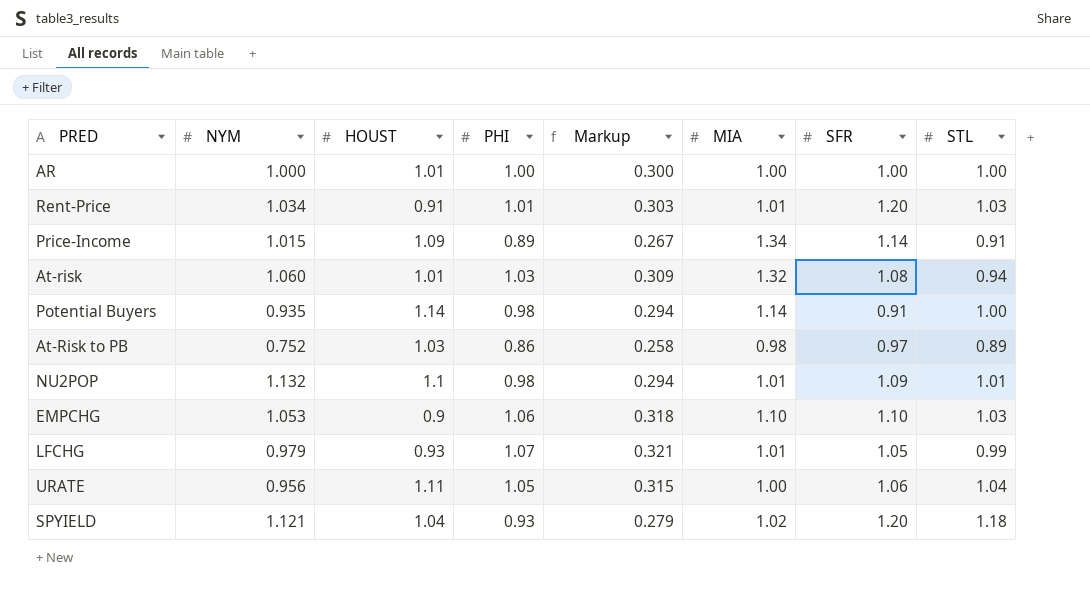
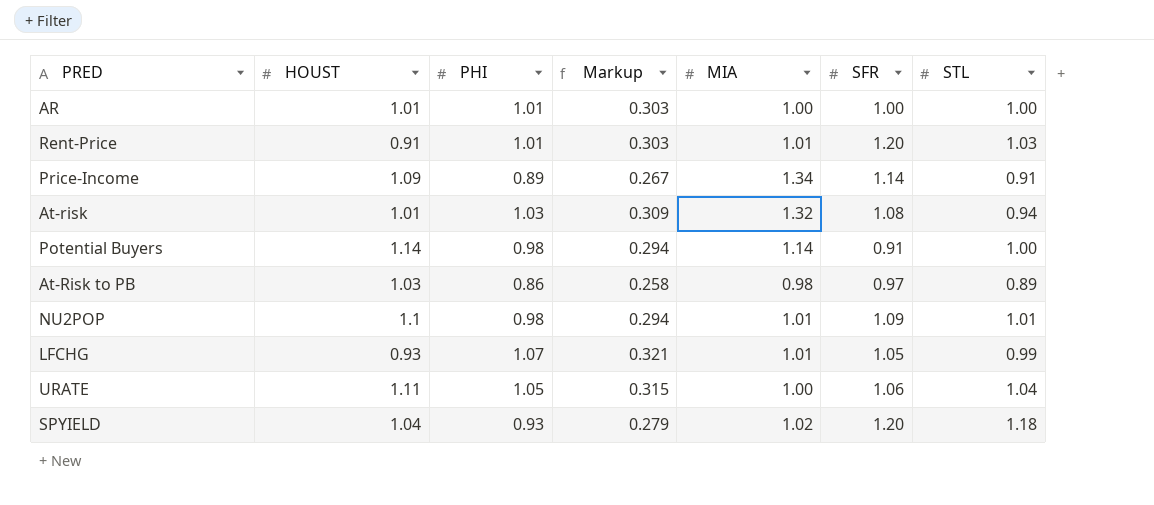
column NYM | position: 2 -> none
row EMPCHG: 1.053 | 0.9 | 1.06 | 0.318 | 1.10 | 1.10 | 1.03 -> none
AR | PHI: 1.00 -> 1.01
AR | Markup: 0.300 -> 0.303

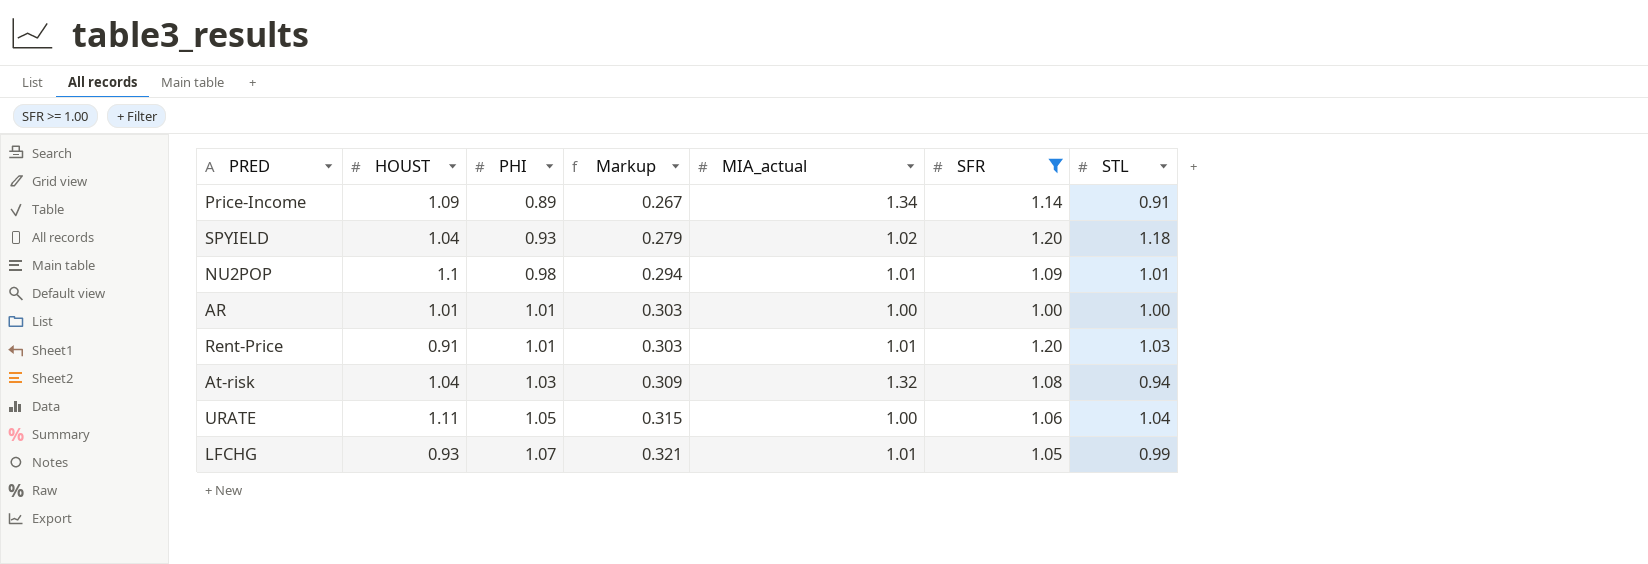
filter: none -> SFR >= 1.00
row order: none -> PHI ascending
column name: MIA -> MIA_actual
At-risk | HOUST: 1.01 -> 1.04

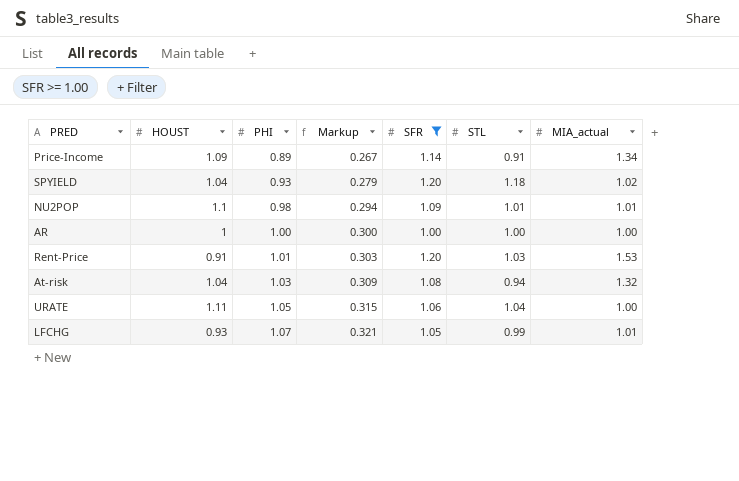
column MIA_actual | position: 5 -> 7
AR | HOUST: 1.01 -> 1
AR | PHI: 1.01 -> 1.00
AR | Markup: 0.303 -> 0.300
Rent-Price | MIA_actual: 1.01 -> 1.53

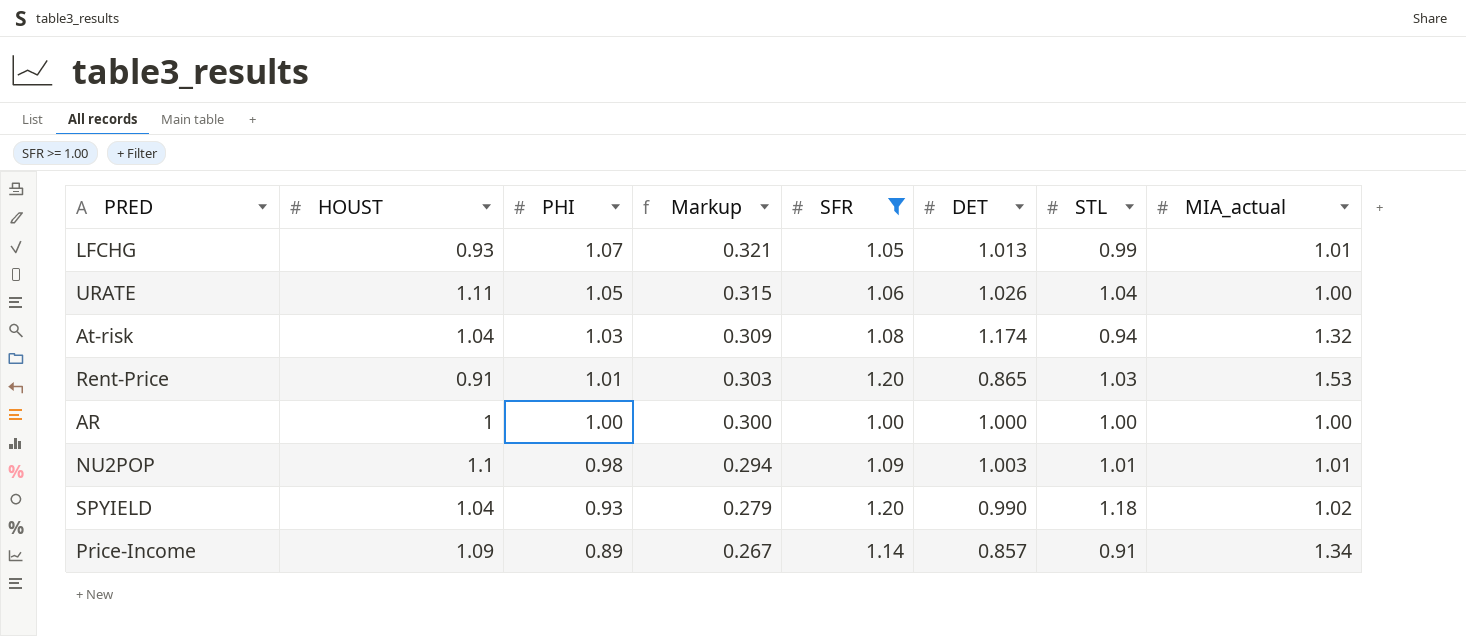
row order: PHI ascending -> PHI descending
column DET | position: none -> 6

